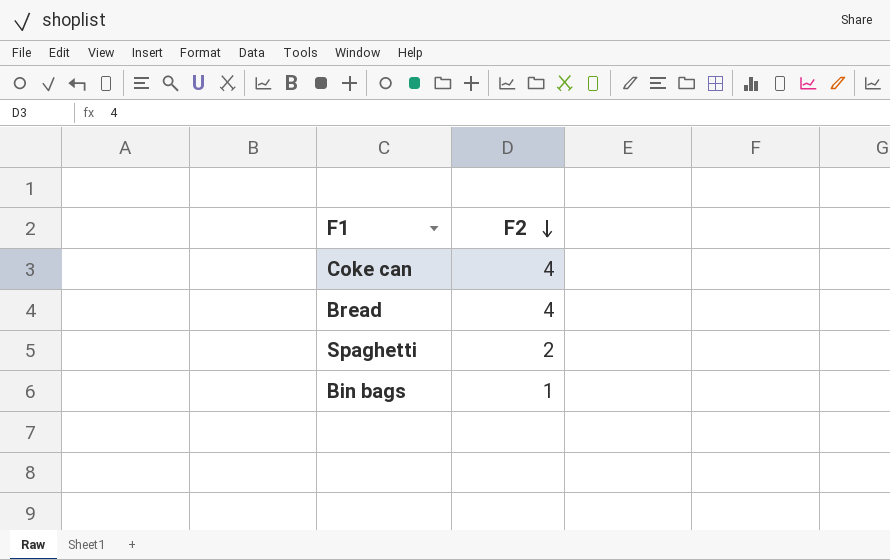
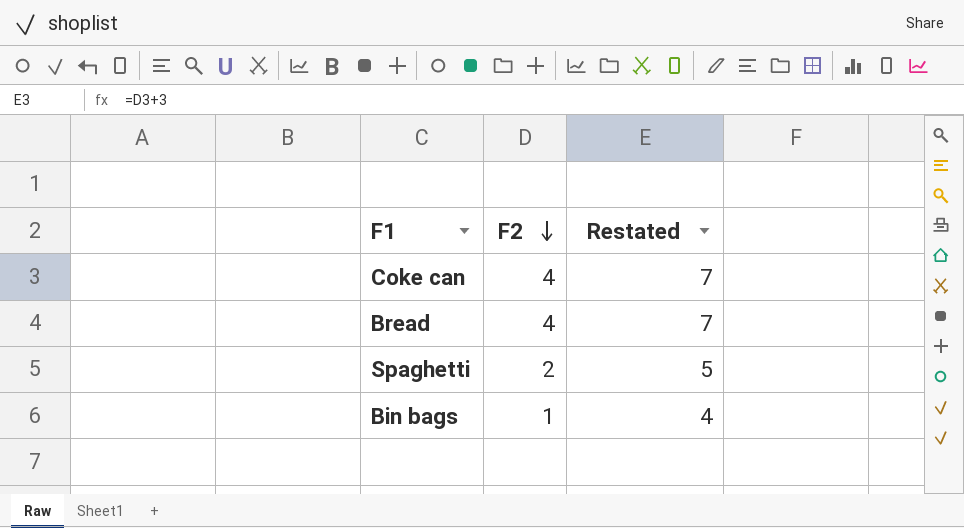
column Restated | formula: none -> [F2] + 3

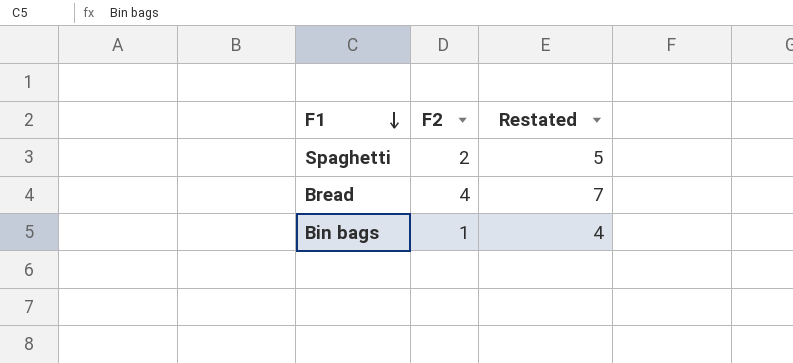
row order: F2 descending -> F1 descending
row Coke can: 4 | 7 -> none

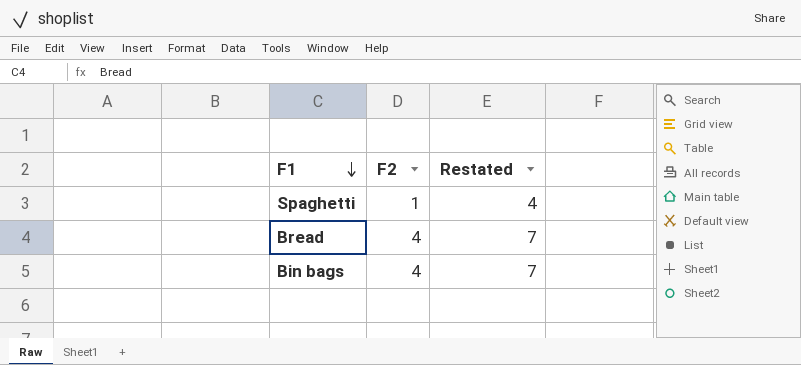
Spaghetti | F2: 2 -> 1
Spaghetti | Restated: 5 -> 4
Bin bags | F2: 1 -> 4
Bin bags | Restated: 4 -> 7

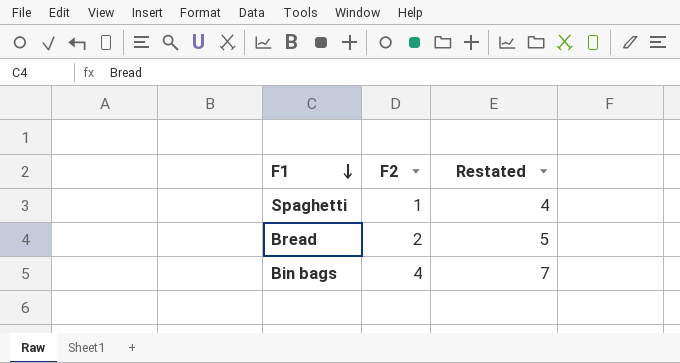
Bread | F2: 4 -> 2
Bread | Restated: 7 -> 5

